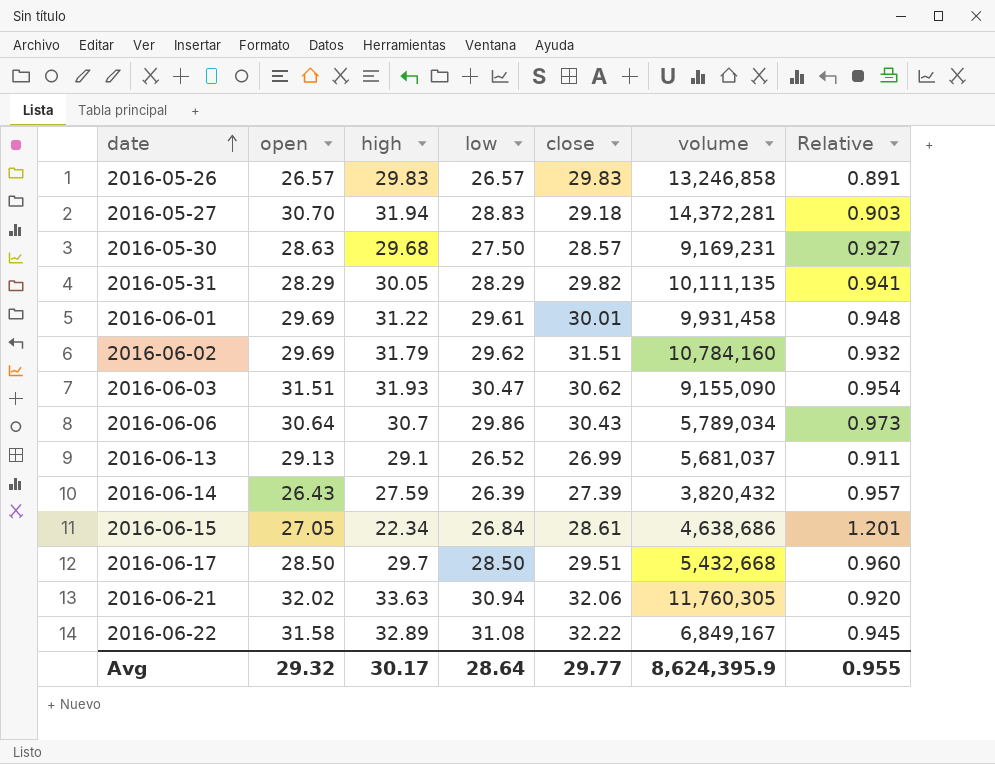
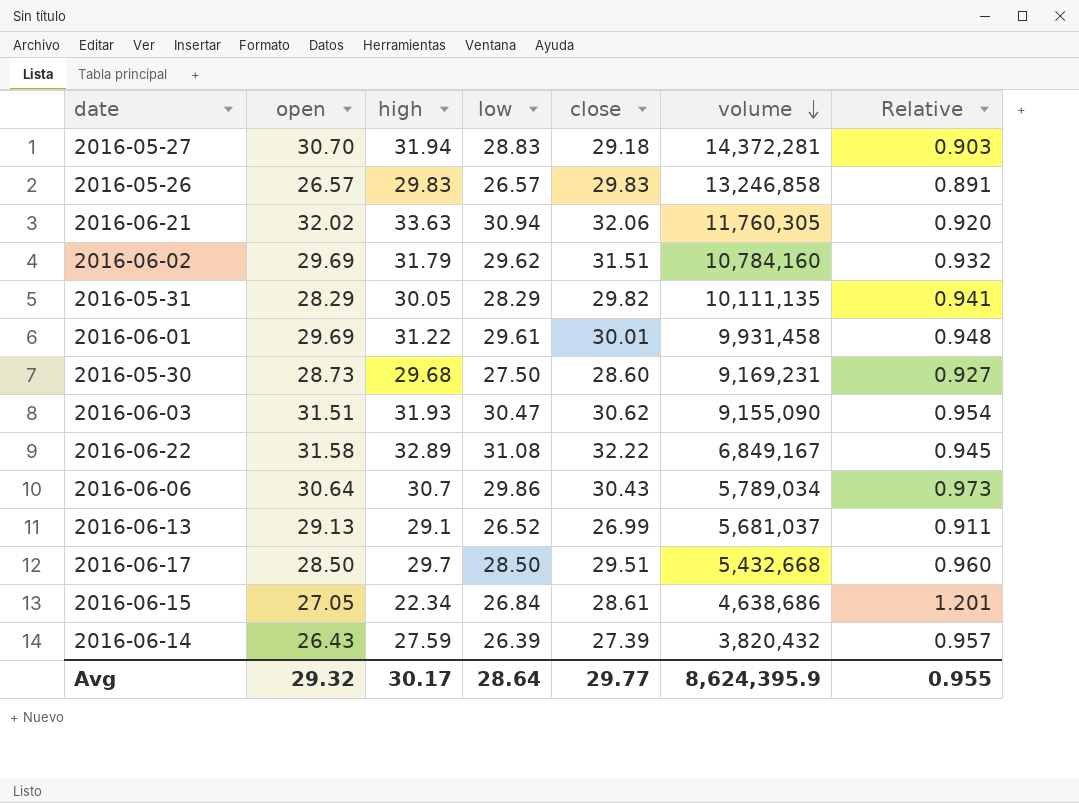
row order: date ascending -> volume descending
2016-05-30 | open: 28.63 -> 28.73
2016-05-30 | close: 28.57 -> 28.60

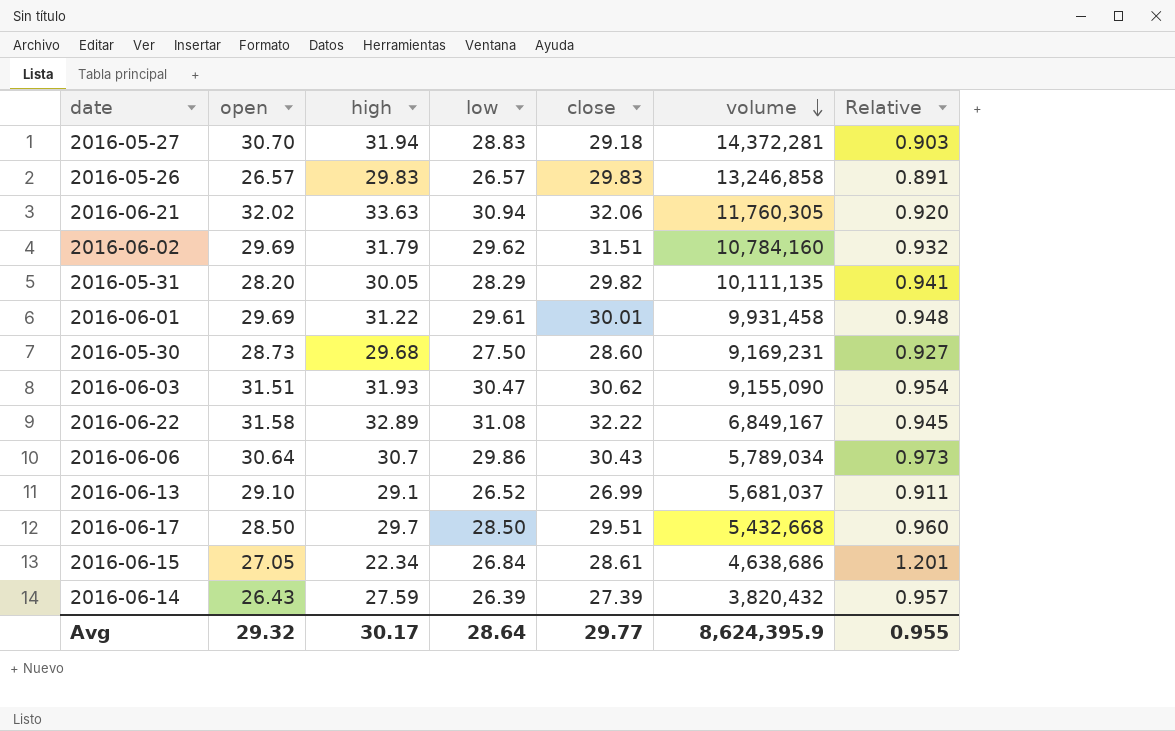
2016-05-31 | open: 28.29 -> 28.20
2016-06-13 | open: 29.13 -> 29.10

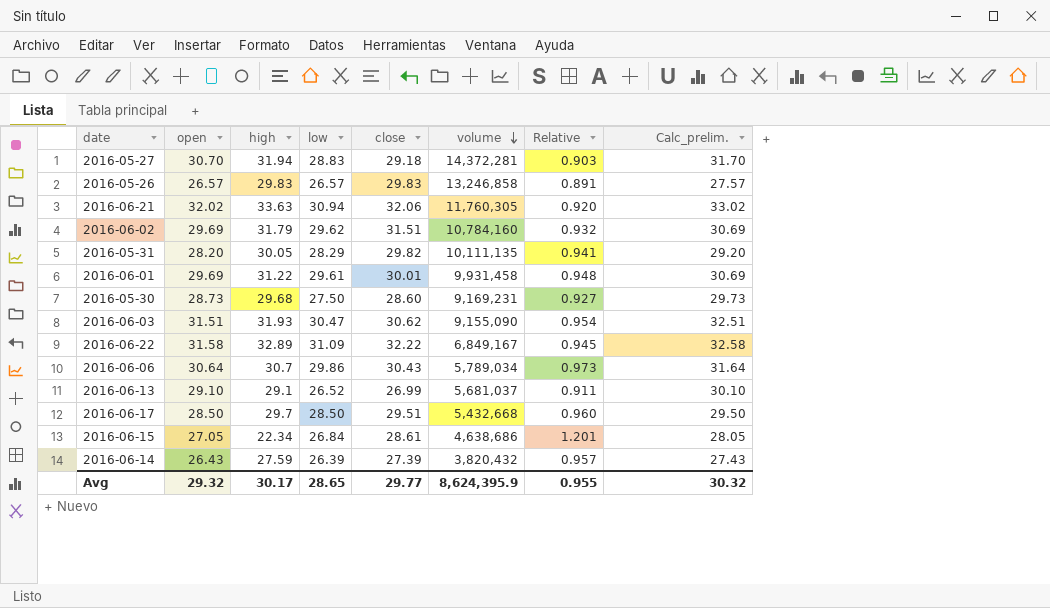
column Calc_prelim. | formula: none -> [open] + 1
2016-06-22 | low: 31.08 -> 31.09
Avg | low: 28.64 -> 28.65

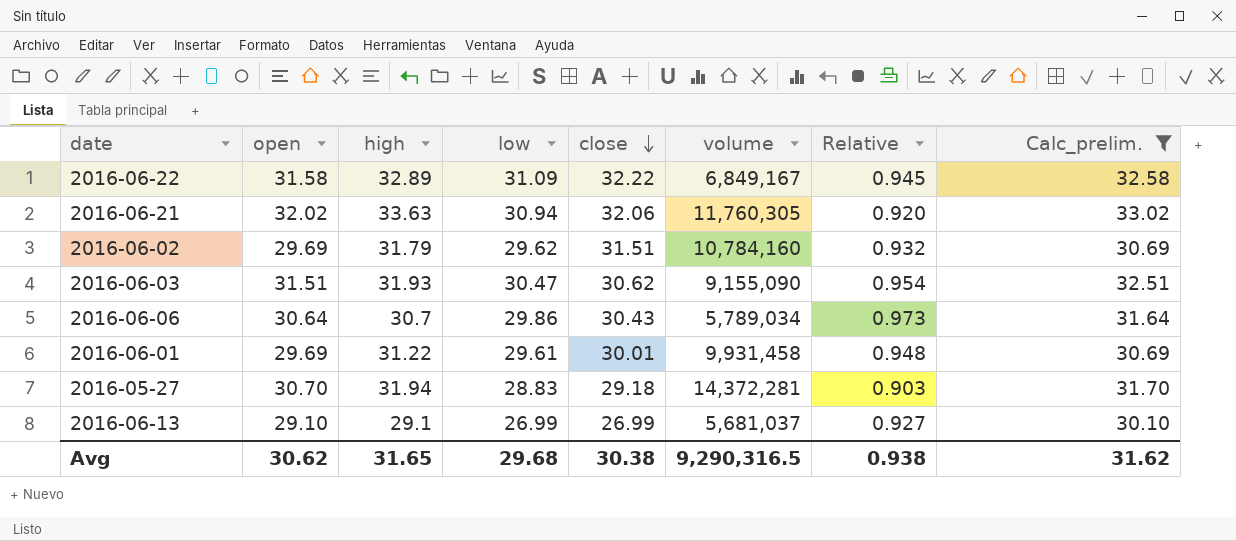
filter: none -> Calc_prelim. >= 30.10
row order: volume descending -> close descending
2016-06-13 | low: 26.52 -> 26.99
2016-06-13 | Relative: 0.911 -> 0.927
Avg | open: 29.32 -> 30.62
Avg | high: 30.17 -> 31.65
Avg | low: 28.65 -> 29.68
Avg | close: 29.77 -> 30.38
Avg | volume: 8,624,395.9 -> 9,290,316.5
Avg | Relative: 0.955 -> 0.938
Avg | Calc_prelim.: 30.32 -> 31.62

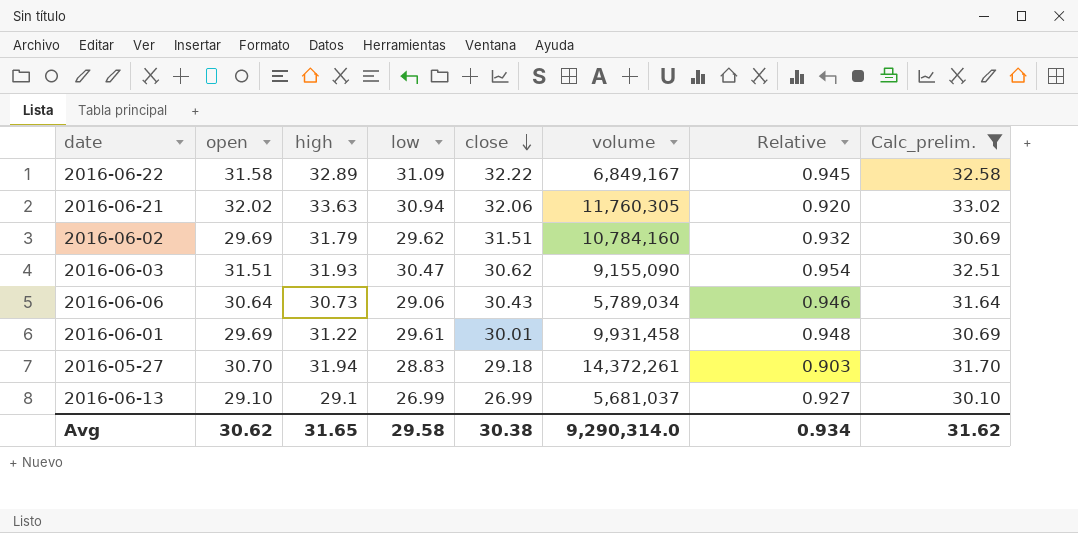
2016-06-06 | high: 30.7 -> 30.73
2016-06-06 | low: 29.86 -> 29.06
2016-06-06 | Relative: 0.973 -> 0.946
2016-05-27 | volume: 14,372,281 -> 14,372,261
Avg | low: 29.68 -> 29.58
Avg | volume: 9,290,316.5 -> 9,290,314.0
Avg | Relative: 0.938 -> 0.934

